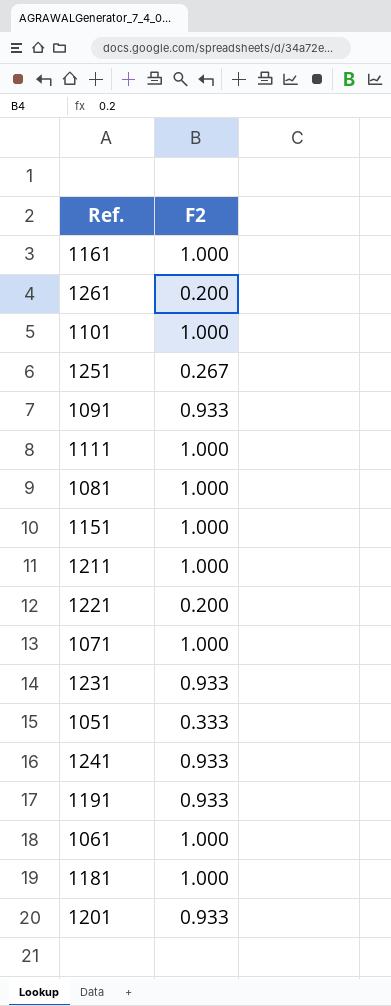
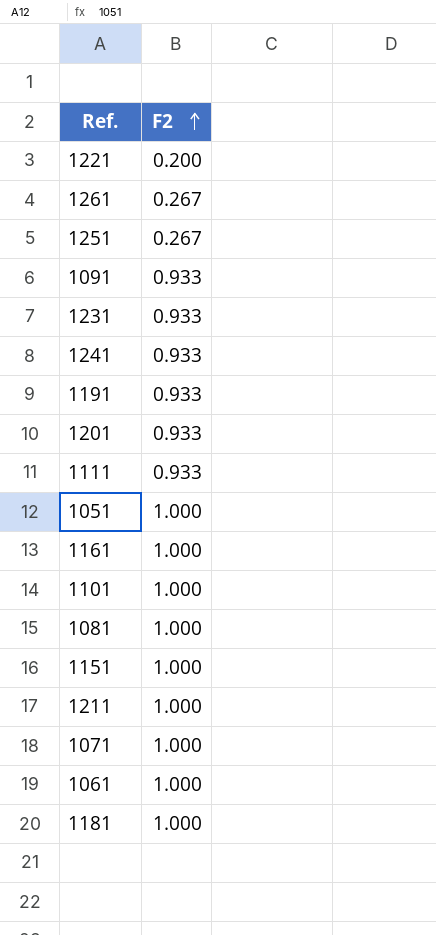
row order: none -> F2 ascending
1261 | F2: 0.200 -> 0.267
1111 | F2: 1.000 -> 0.933
1051 | F2: 0.333 -> 1.000

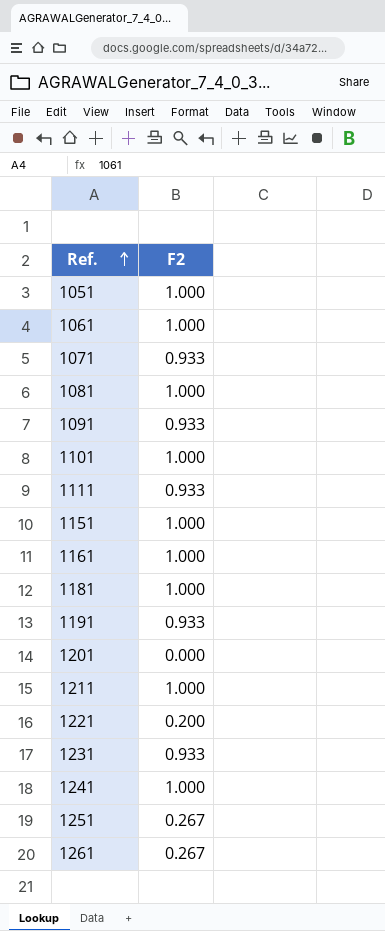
row order: F2 ascending -> Ref. ascending
1071 | F2: 1.000 -> 0.933
1201 | F2: 0.933 -> 0.000
1241 | F2: 0.933 -> 1.000

